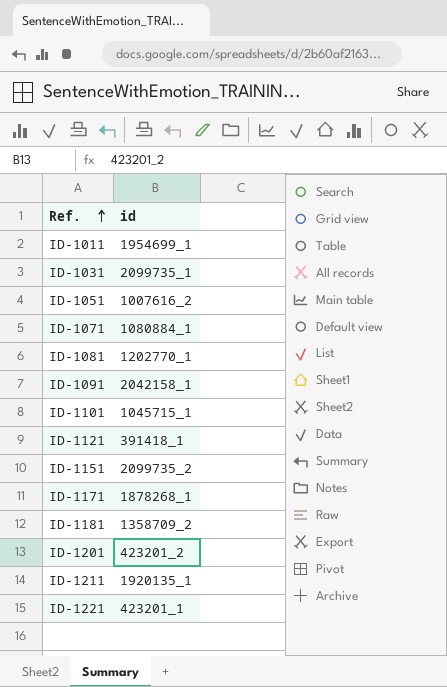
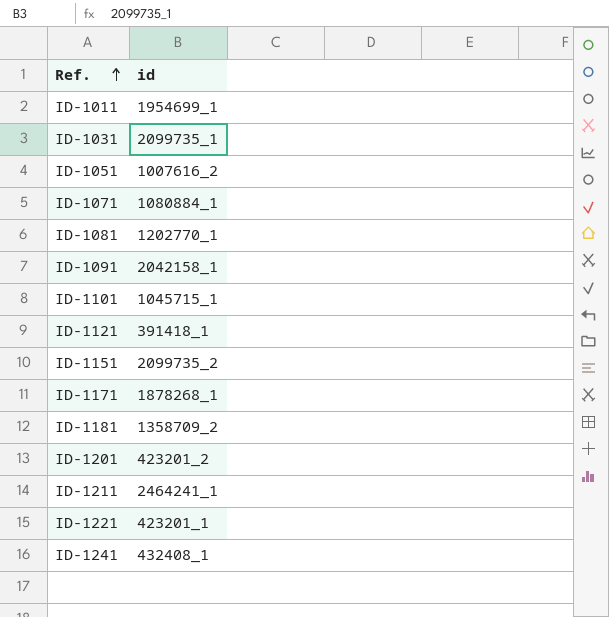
ID-1211 | id: 1920135_1 -> 2464241_1
row ID-1241: none -> 432408_1

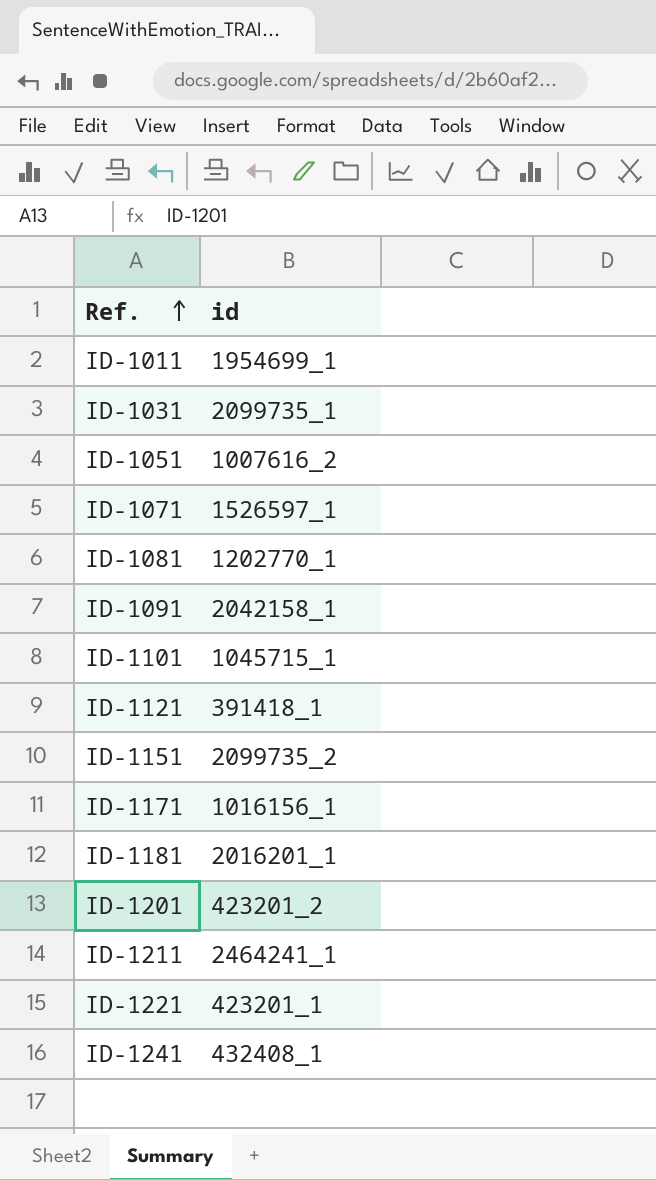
ID-1071 | id: 1080884_1 -> 1526597_1
ID-1171 | id: 1878268_1 -> 1016156_1
ID-1181 | id: 1358709_2 -> 2016201_1

